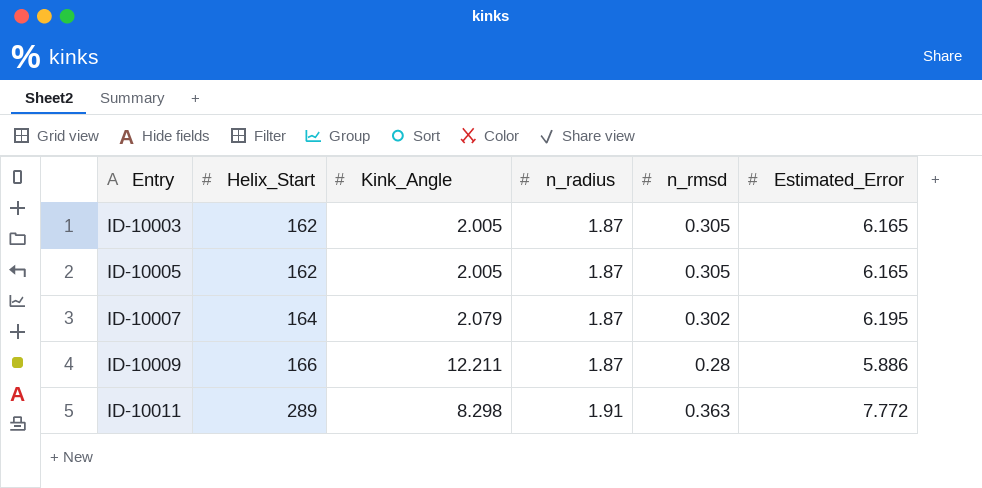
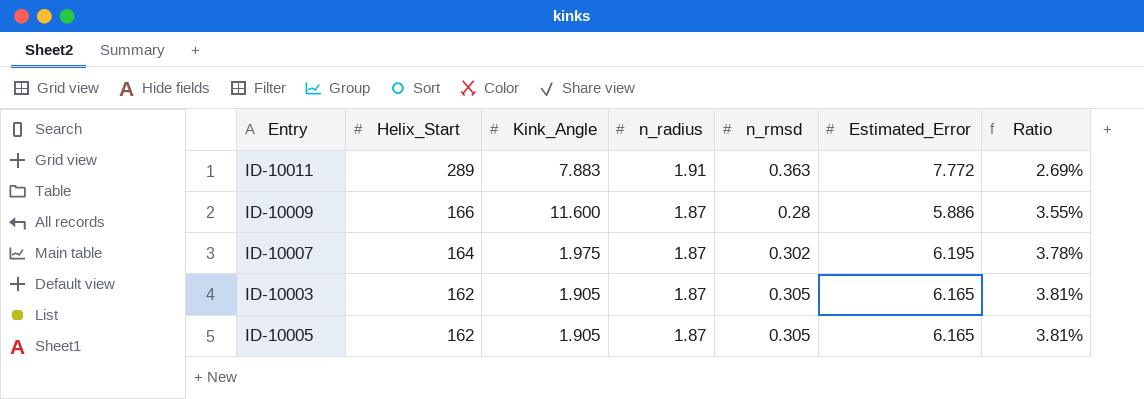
row order: Entry ascending -> Helix_Start descending
column Ratio | formula: none -> [Estimated_Error] / [Helix_Start]
ID-10011 | Kink_Angle: 8.298 -> 7.883
ID-10009 | Kink_Angle: 12.211 -> 11.600
ID-10007 | Kink_Angle: 2.079 -> 1.975
ID-10003 | Kink_Angle: 2.005 -> 1.905
ID-10005 | Kink_Angle: 2.005 -> 1.905

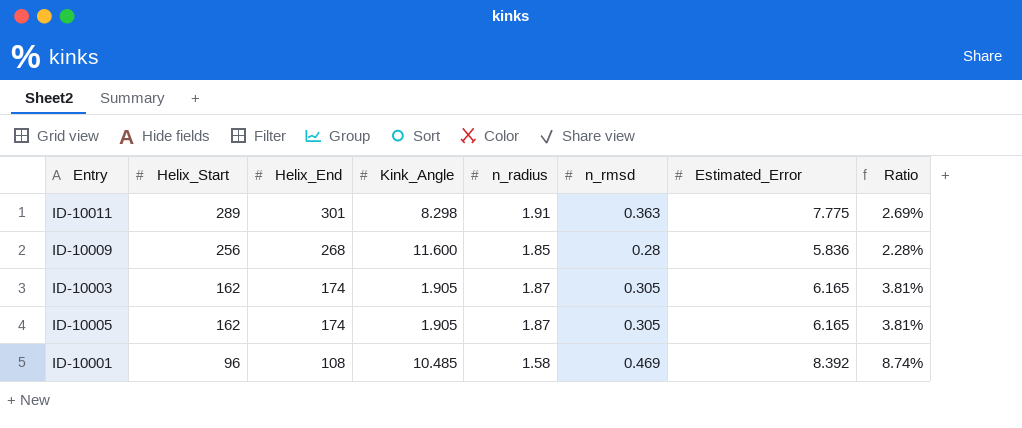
column Helix_End | position: none -> 3
row ID-10007: 164 | 1.975 | 1.87 | 0.302 | 6.195 | 3.78% -> none
ID-10011 | Kink_Angle: 7.883 -> 8.298
ID-10011 | Estimated_Error: 7.772 -> 7.775
ID-10009 | Helix_Start: 166 -> 256
ID-10009 | n_radius: 1.87 -> 1.85
ID-10009 | Estimated_Error: 5.886 -> 5.836
ID-10009 | Ratio: 3.55% -> 2.28%
row ID-10001: none -> 96 | 108 | 10.485 | 1.58 | 0.469 | 8.392 | 8.74%

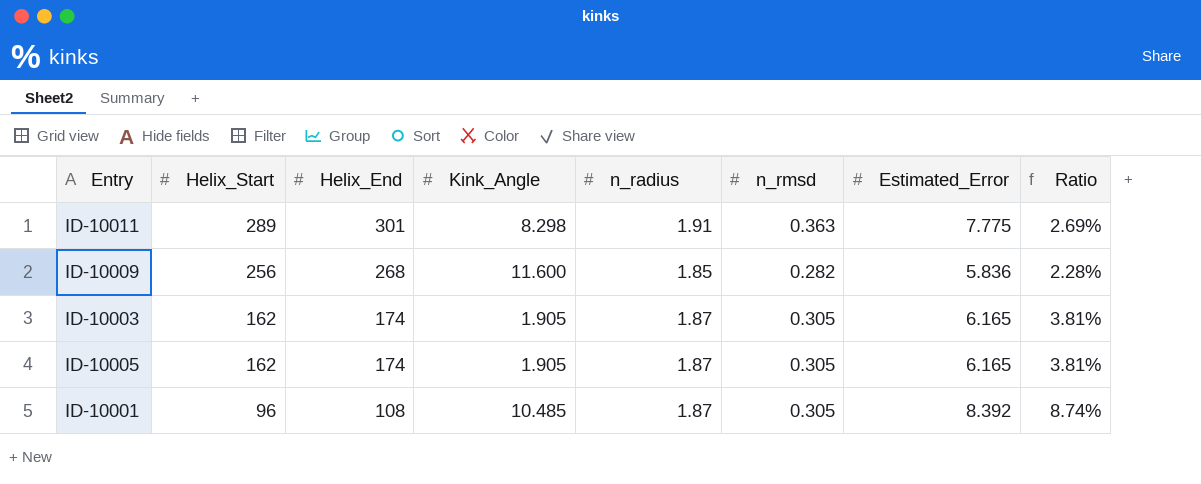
ID-10009 | n_rmsd: 0.28 -> 0.282
ID-10001 | n_radius: 1.58 -> 1.87
ID-10001 | n_rmsd: 0.469 -> 0.305

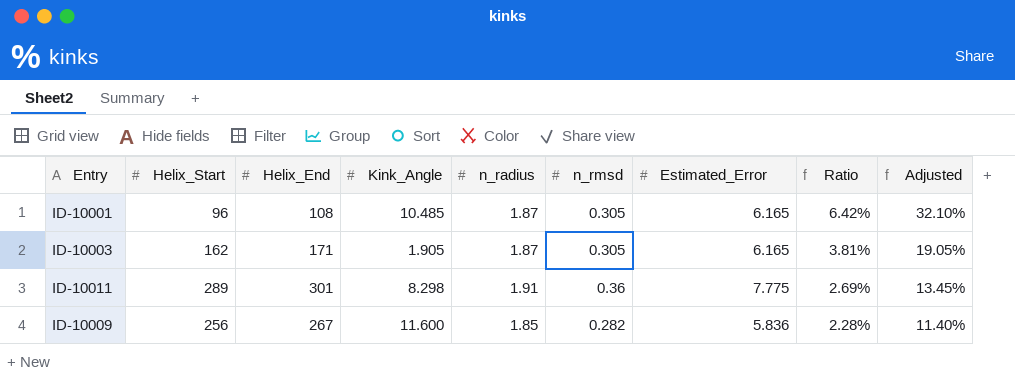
row order: Helix_Start descending -> Ratio descending
column Adjusted | formula: none -> [Ratio] * 5
row ID-10005: 162 | 174 | 1.905 | 1.87 | 0.305 | 6.165 | 3.81% -> none
ID-10001 | Estimated_Error: 8.392 -> 6.165
ID-10001 | Ratio: 8.74% -> 6.42%
ID-10003 | Helix_End: 174 -> 171
ID-10011 | n_rmsd: 0.363 -> 0.36
ID-10009 | Helix_End: 268 -> 267

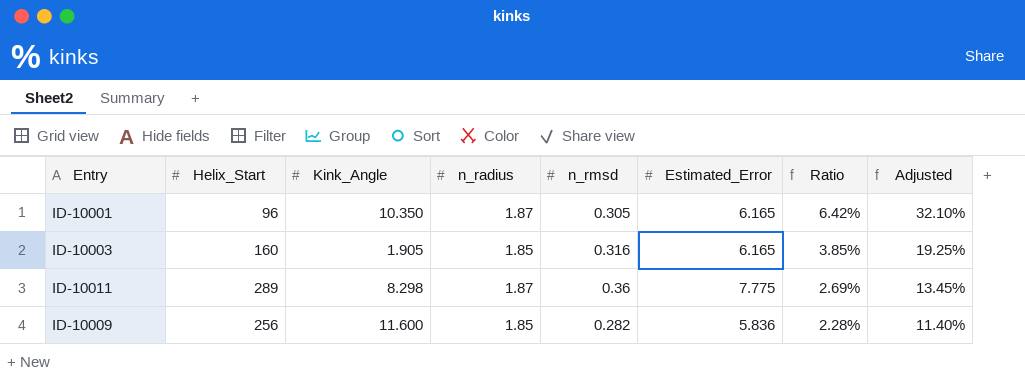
column Helix_End | position: 3 -> none
ID-10001 | Kink_Angle: 10.485 -> 10.350
ID-10003 | Helix_Start: 162 -> 160
ID-10003 | n_radius: 1.87 -> 1.85
ID-10003 | n_rmsd: 0.305 -> 0.316
ID-10003 | Ratio: 3.81% -> 3.85%
ID-10003 | Adjusted: 19.05% -> 19.25%
ID-10011 | n_radius: 1.91 -> 1.87

